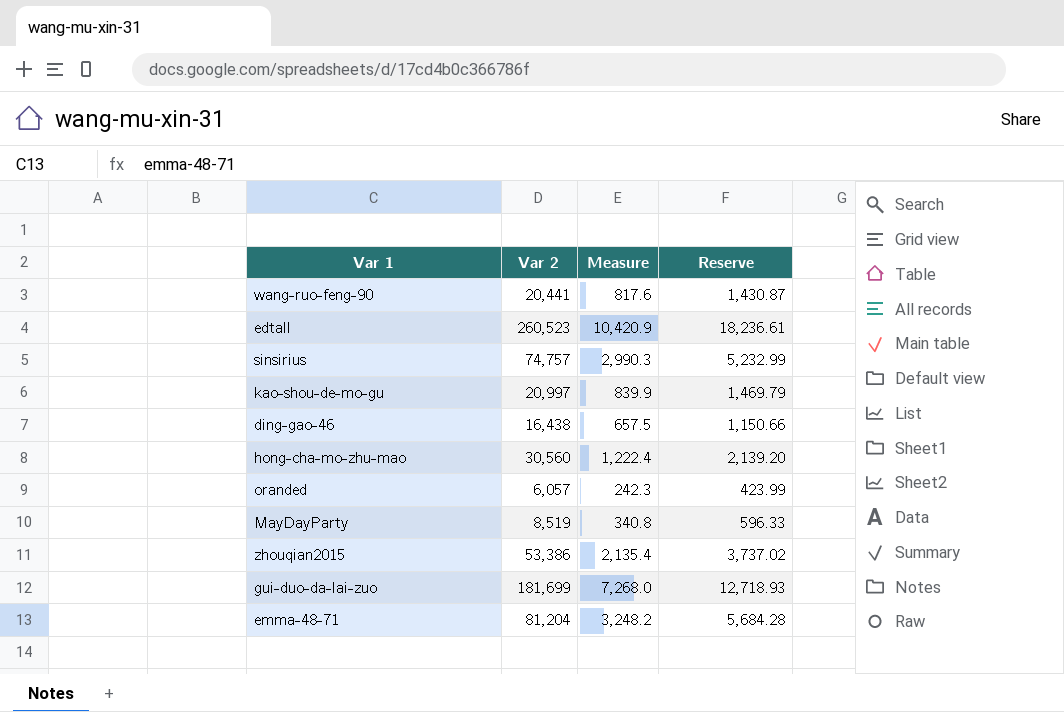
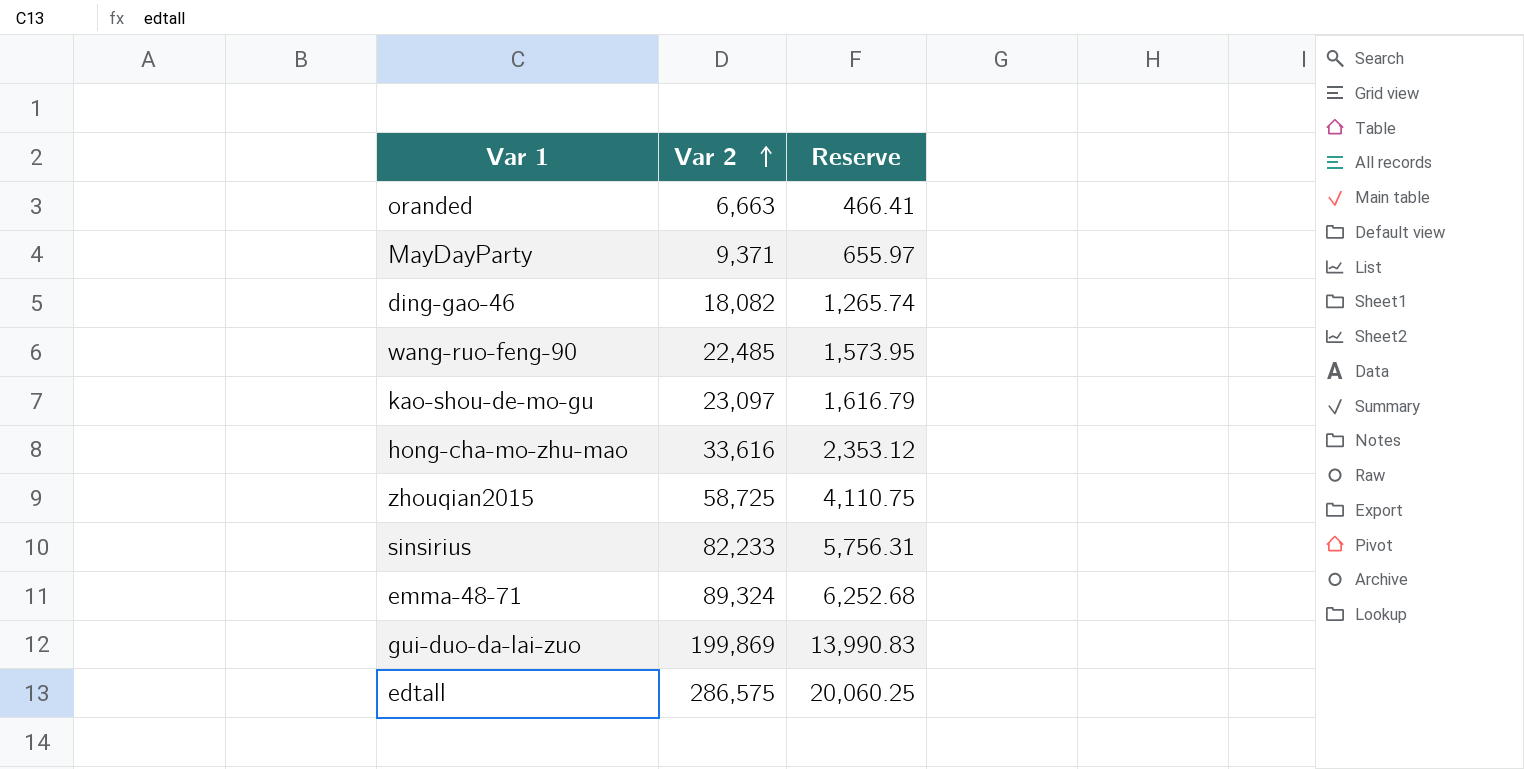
row order: none -> Var 2 ascending
column Measure | formula: [Var 2] * 0.04 -> none
oranded | Var 2: 6,057 -> 6,663
oranded | Reserve: 423.99 -> 466.41
MayDayParty | Var 2: 8,519 -> 9,371
MayDayParty | Reserve: 596.33 -> 655.97
ding-gao-46 | Var 2: 16,438 -> 18,082
ding-gao-46 | Reserve: 1,150.66 -> 1,265.74
wang-ruo-feng-90 | Var 2: 20,441 -> 22,485
wang-ruo-feng-90 | Reserve: 1,430.87 -> 1,573.95
kao-shou-de-mo-gu | Var 2: 20,997 -> 23,097
kao-shou-de-mo-gu | Reserve: 1,469.79 -> 1,616.79
hong-cha-mo-zhu-mao | Var 2: 30,560 -> 33,616
hong-cha-mo-zhu-mao | Reserve: 2,139.20 -> 2,353.12
zhouqian2015 | Var 2: 53,386 -> 58,725
zhouqian2015 | Reserve: 3,737.02 -> 4,110.75
sinsirius | Var 2: 74,757 -> 82,233
sinsirius | Reserve: 5,232.99 -> 5,756.31
emma-48-71 | Var 2: 81,204 -> 89,324
emma-48-71 | Reserve: 5,684.28 -> 6,252.68
gui-duo-da-lai-zuo | Var 2: 181,699 -> 199,869
gui-duo-da-lai-zuo | Reserve: 12,718.93 -> 13,990.83
edtall | Var 2: 260,523 -> 286,575
edtall | Reserve: 18,236.61 -> 20,060.25

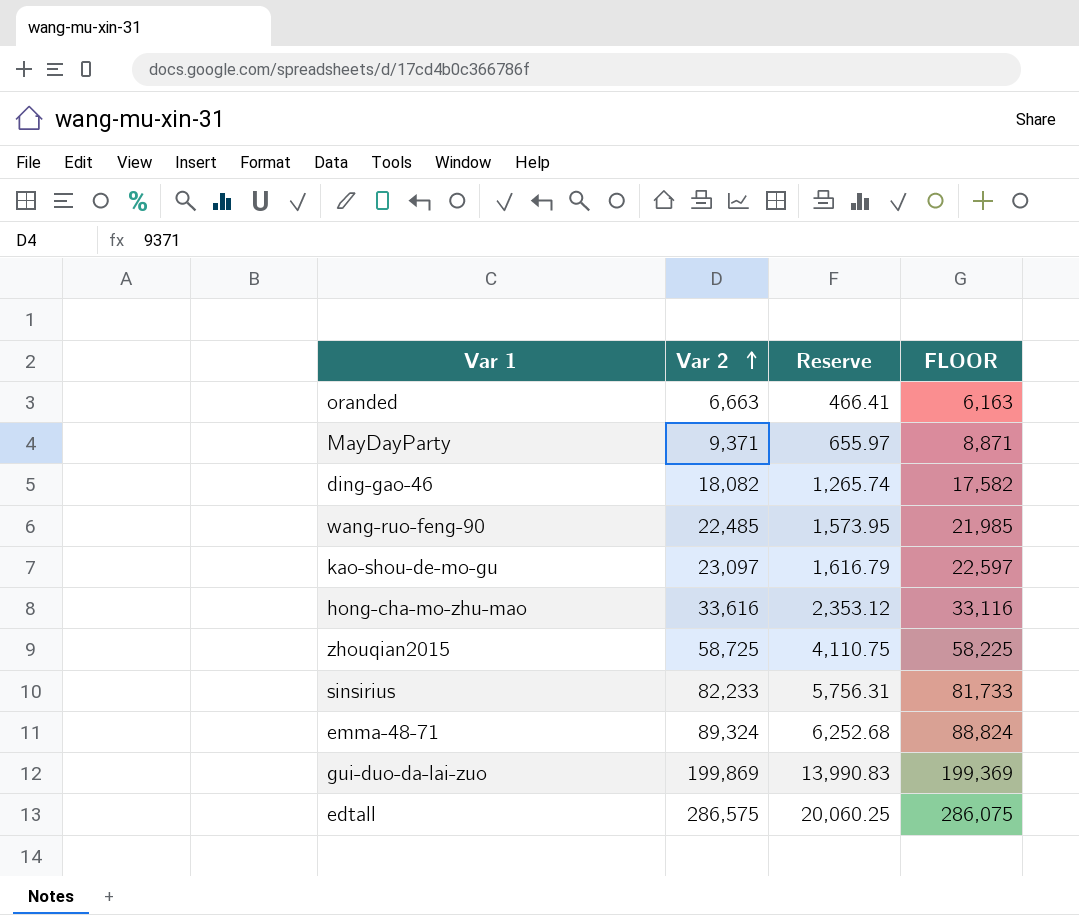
column FLOOR | formula: none -> [Var 2] - 500

